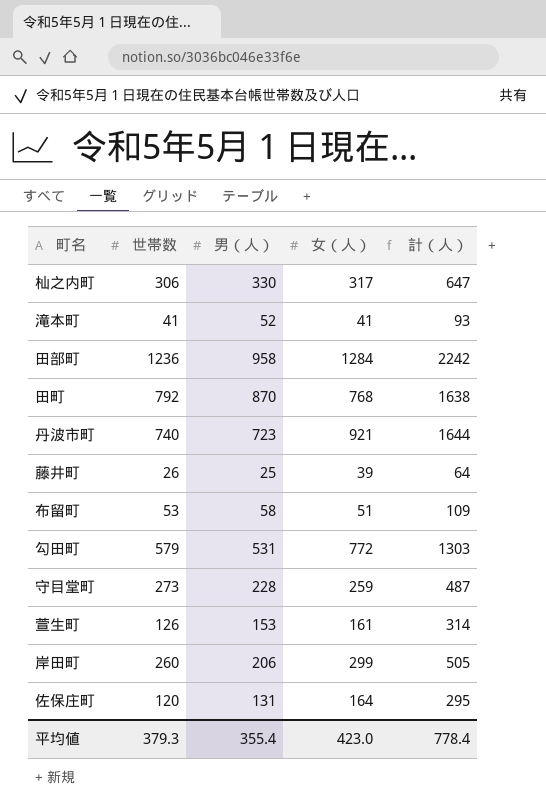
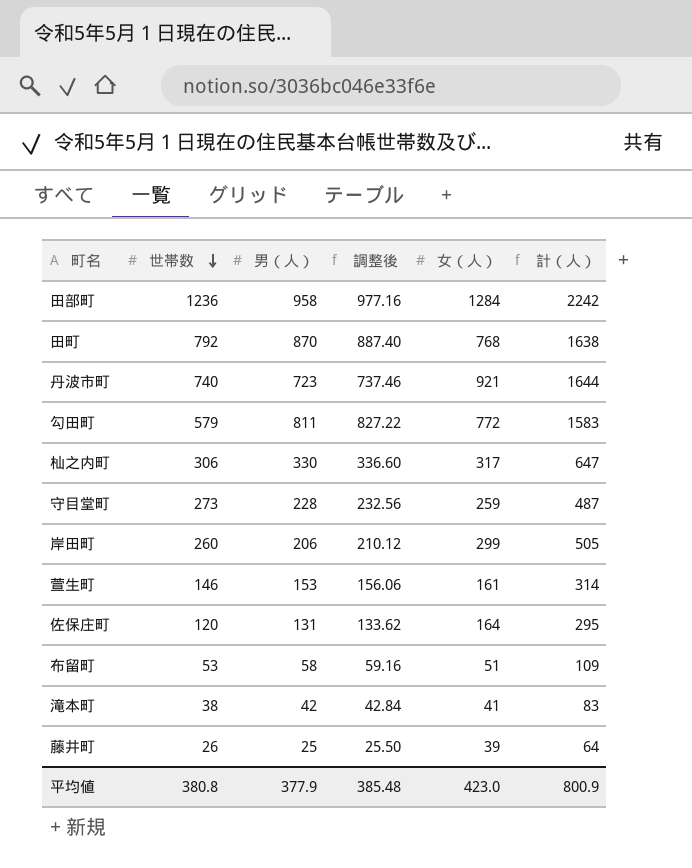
row order: none -> 世帯数 descending
column 調整後 | formula: none -> [男（人）] * 1.02
勾田町 | 男（人）: 531 -> 811
勾田町 | 計（人）: 1303 -> 1583
萱生町 | 世帯数: 126 -> 146
滝本町 | 世帯数: 41 -> 38
滝本町 | 男（人）: 52 -> 42
滝本町 | 計（人）: 93 -> 83
平均値 | 世帯数: 379.3 -> 380.8
平均値 | 男（人）: 355.4 -> 377.9
平均値 | 計（人）: 778.4 -> 800.9

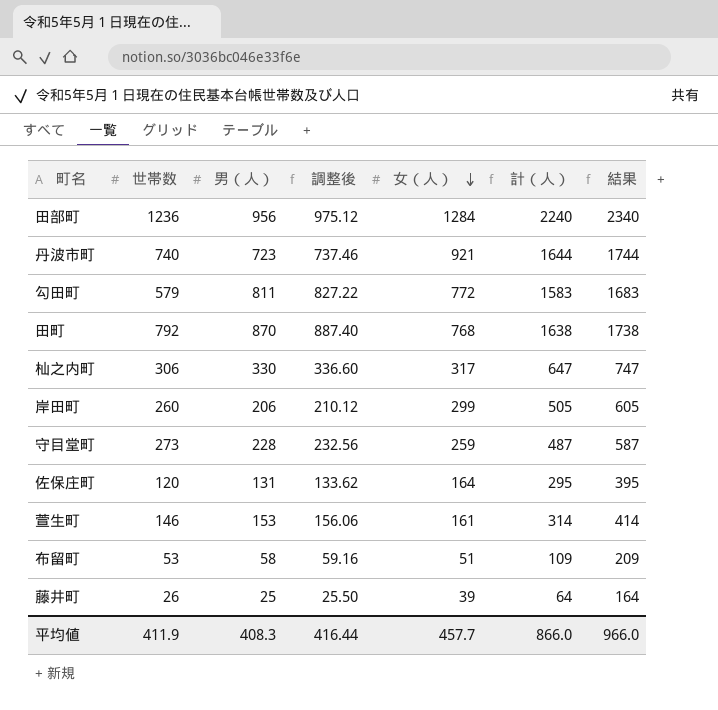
row order: 世帯数 descending -> 女（人） descending
column 結果 | formula: none -> [計（人）] + 100
row 滝本町: 38 | 42 | 42.84 | 41 | 83 -> none
田部町 | 男（人）: 958 -> 956
田部町 | 調整後: 977.16 -> 975.12
田部町 | 計（人）: 2242 -> 2240
平均値 | 世帯数: 380.8 -> 411.9
平均値 | 男（人）: 377.9 -> 408.3
平均値 | 調整後: 385.48 -> 416.44
平均値 | 女（人）: 423.0 -> 457.7
平均値 | 計（人）: 800.9 -> 866.0

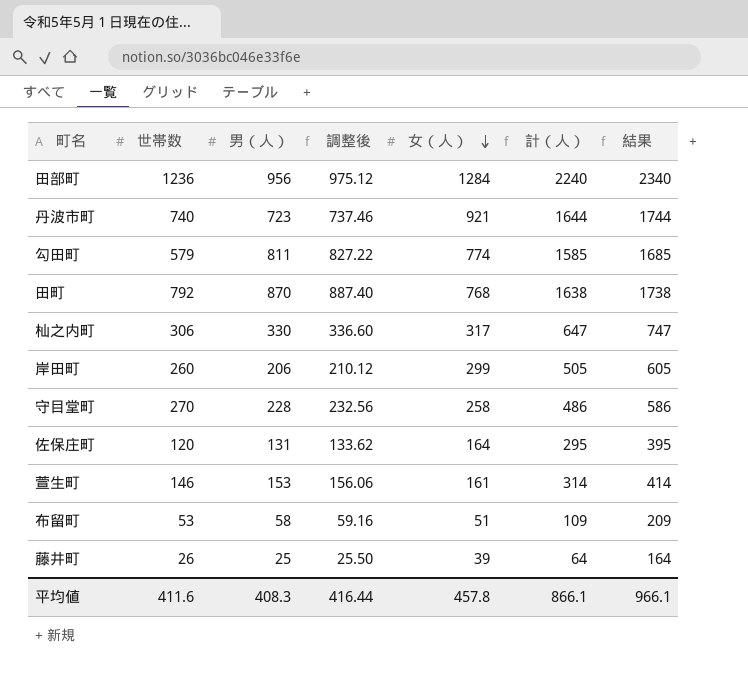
勾田町 | 女（人）: 772 -> 774
勾田町 | 計（人）: 1583 -> 1585
勾田町 | 結果: 1683 -> 1685
守目堂町 | 世帯数: 273 -> 270
守目堂町 | 女（人）: 259 -> 258
守目堂町 | 計（人）: 487 -> 486
守目堂町 | 結果: 587 -> 586
平均値 | 世帯数: 411.9 -> 411.6
平均値 | 女（人）: 457.7 -> 457.8
平均値 | 計（人）: 866.0 -> 866.1
平均値 | 結果: 966.0 -> 966.1

